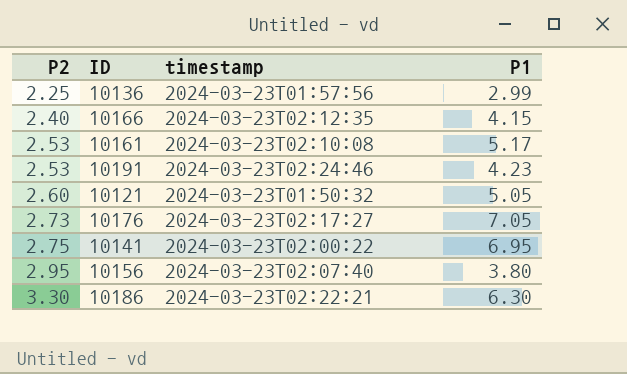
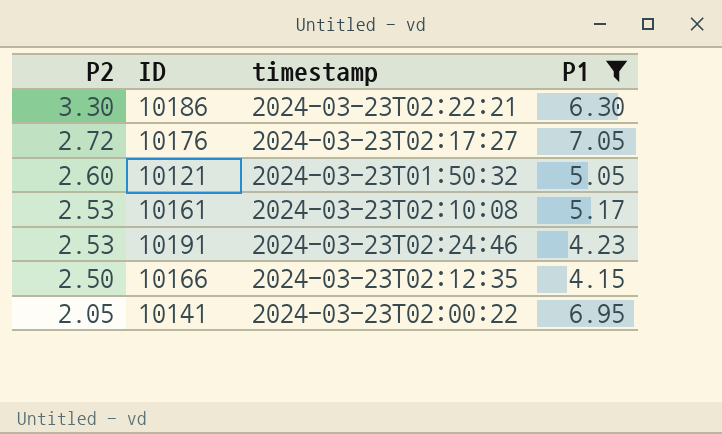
filter: none -> P1 >= 4.15
row order: P2 ascending -> P2 descending
10176 | P2: 2.73 -> 2.72
10166 | P2: 2.40 -> 2.50
10141 | P2: 2.75 -> 2.05

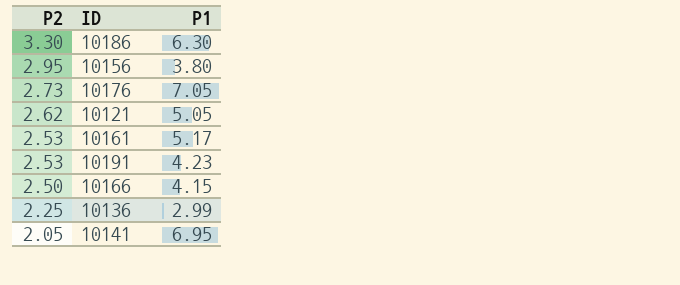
filter: P1 >= 4.15 -> none
column timestamp | position: 3 -> none
10176 | P2: 2.72 -> 2.73
10121 | P2: 2.60 -> 2.62

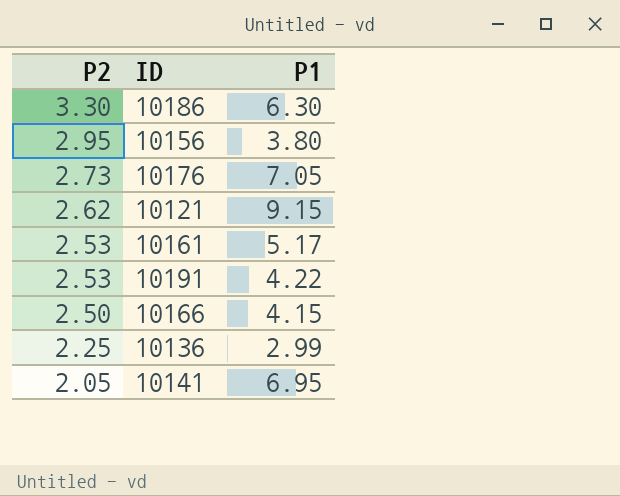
10121 | P1: 5.05 -> 9.15
10191 | P1: 4.23 -> 4.22

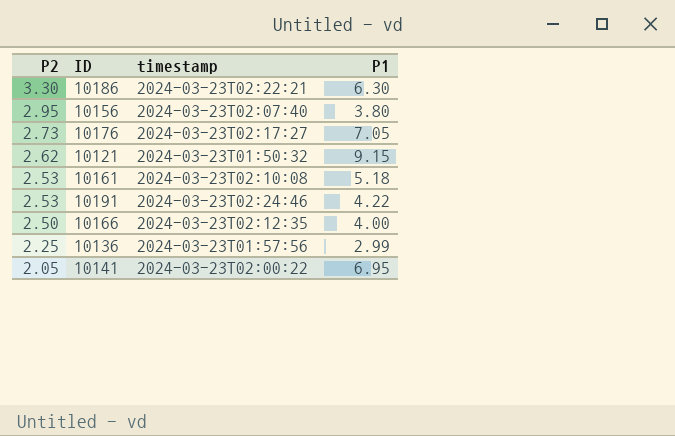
column timestamp | position: none -> 3
10161 | P1: 5.17 -> 5.18
10166 | P1: 4.15 -> 4.00

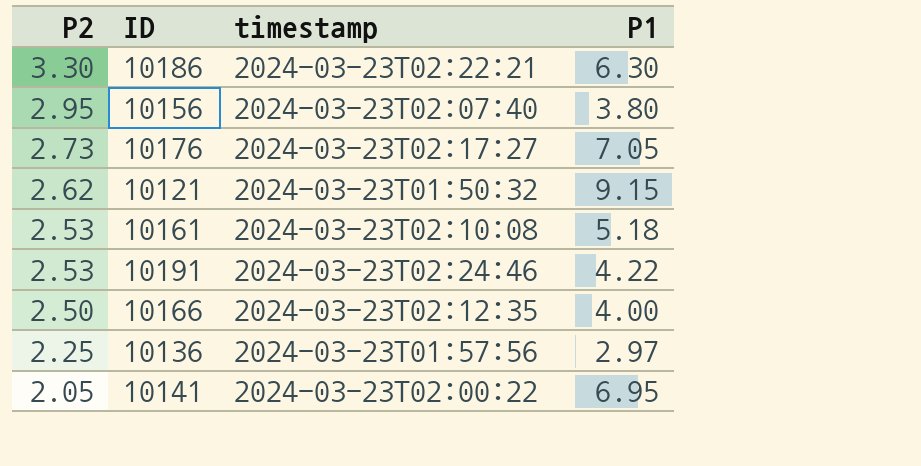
10136 | P1: 2.99 -> 2.97

